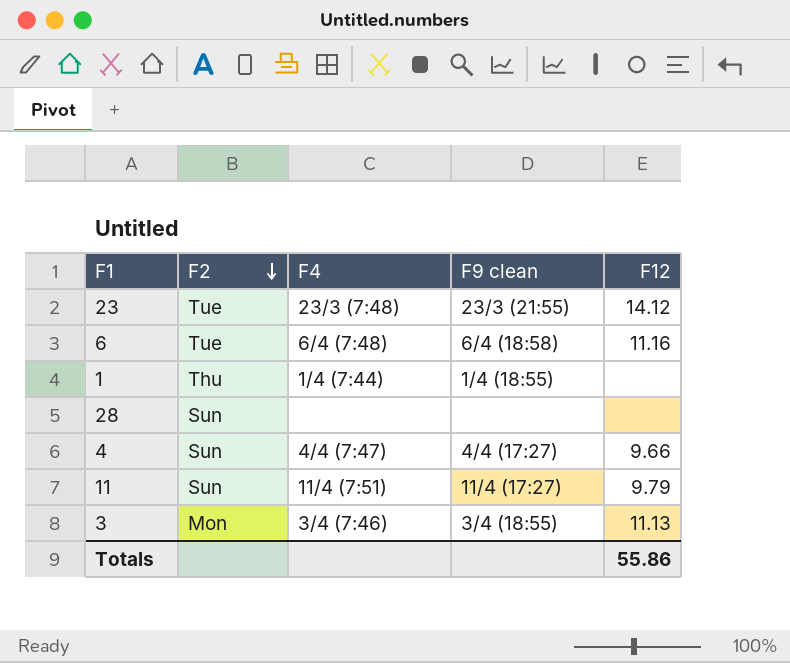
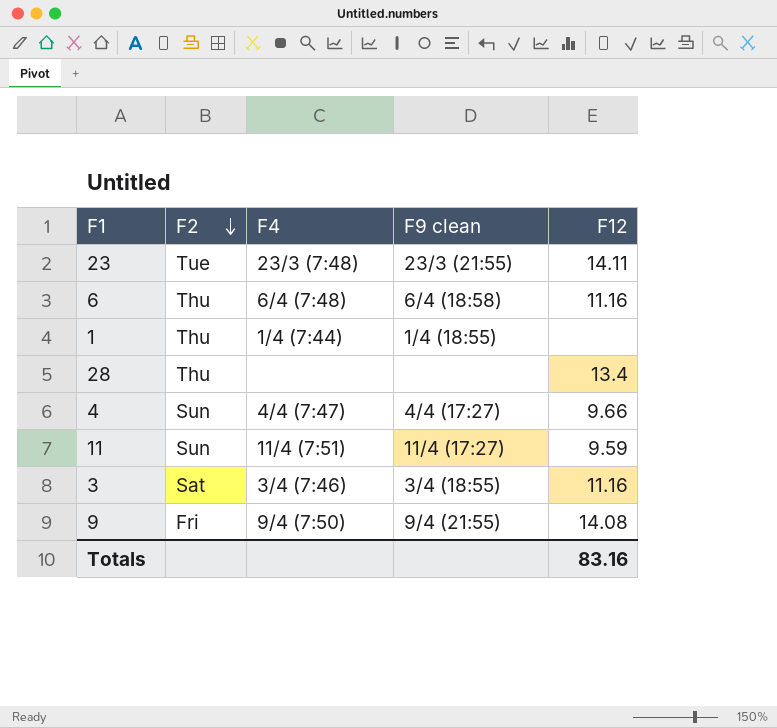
23 | F12: 14.12 -> 14.11
6 | F2: Tue -> Thu
28 | F2: Sun -> Thu
28 | F12: none -> 13.4
11 | F12: 9.79 -> 9.59
3 | F2: Mon -> Sat
3 | F12: 11.13 -> 11.16
row 9: none -> Fri | 9/4 (7:50) | 9/4 (21:55) | 14.08
Totals | F12: 55.86 -> 83.16

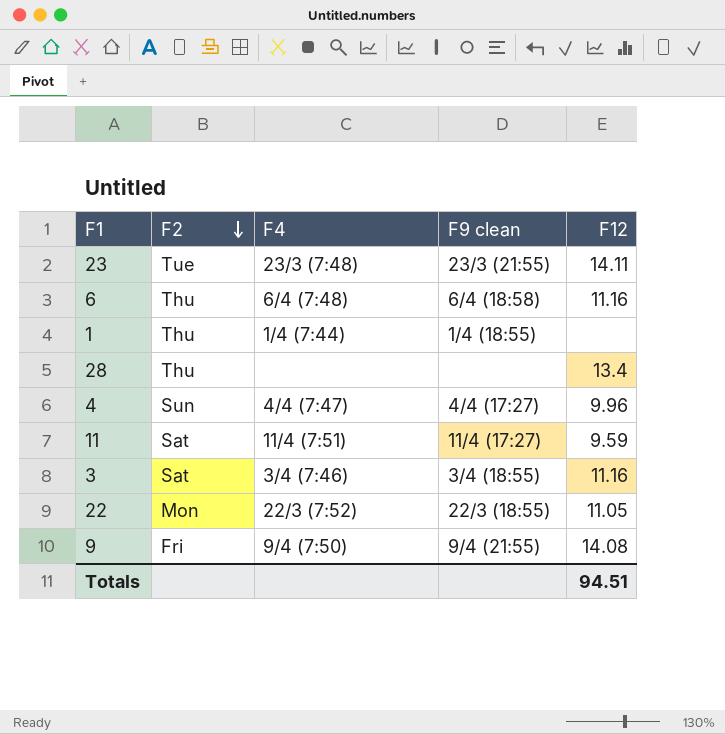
4 | F12: 9.66 -> 9.96
11 | F2: Sun -> Sat
row 22: none -> Mon | 22/3 (7:52) | 22/3 (18:55) | 11.05
Totals | F12: 83.16 -> 94.51

